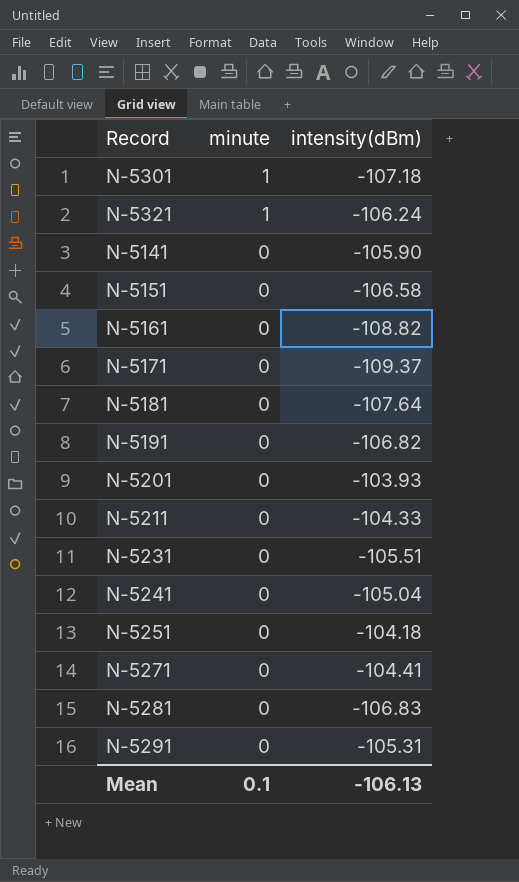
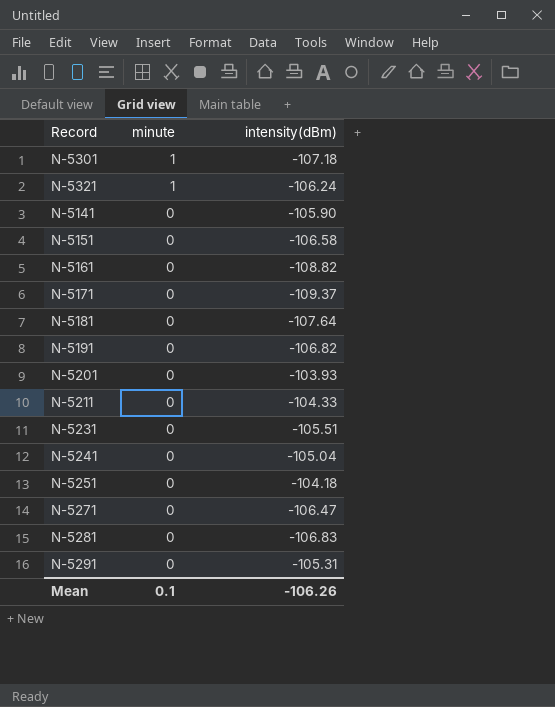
N-5271 | intensity(dBm): -104.41 -> -106.47
Mean | intensity(dBm): -106.13 -> -106.26

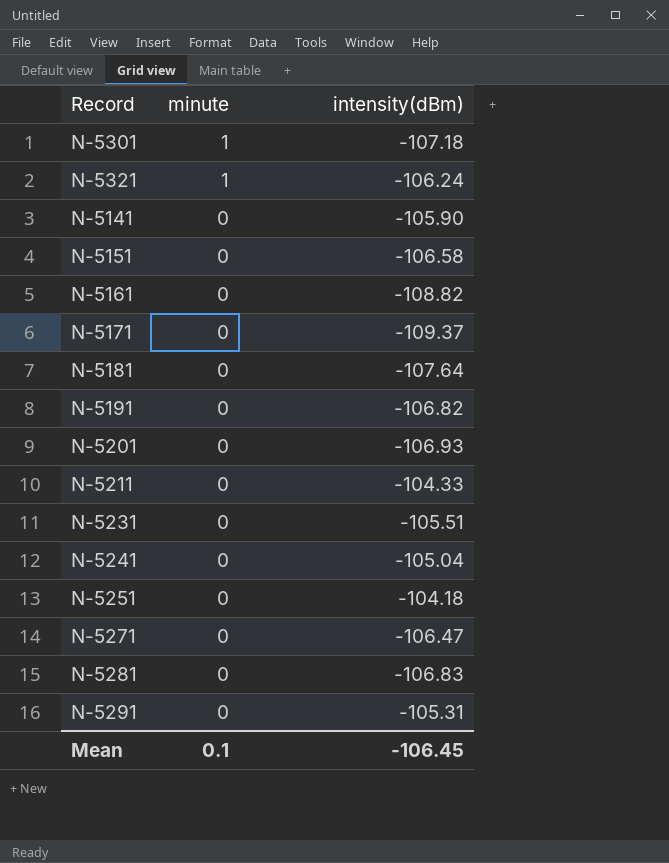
N-5201 | intensity(dBm): -103.93 -> -106.93
Mean | intensity(dBm): -106.26 -> -106.45

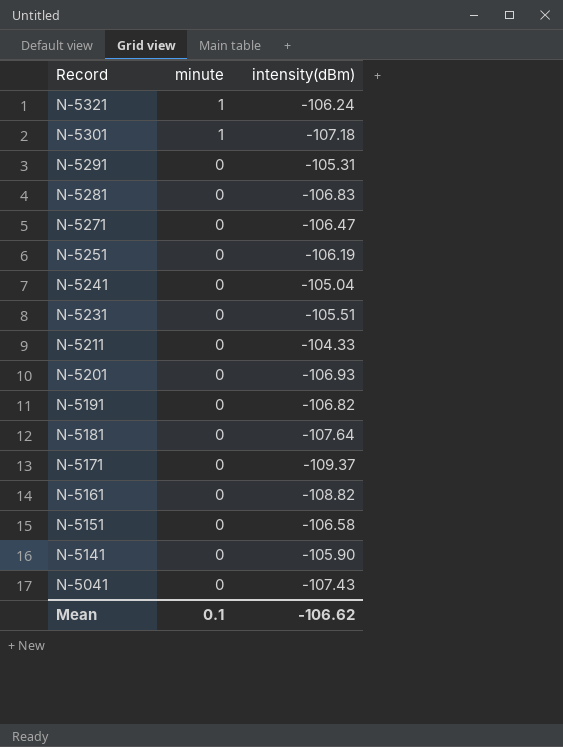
row order: minute descending -> Record descending
N-5251 | intensity(dBm): -104.18 -> -106.19
row N-5041: none -> 0 | -107.43
Mean | intensity(dBm): -106.45 -> -106.62

